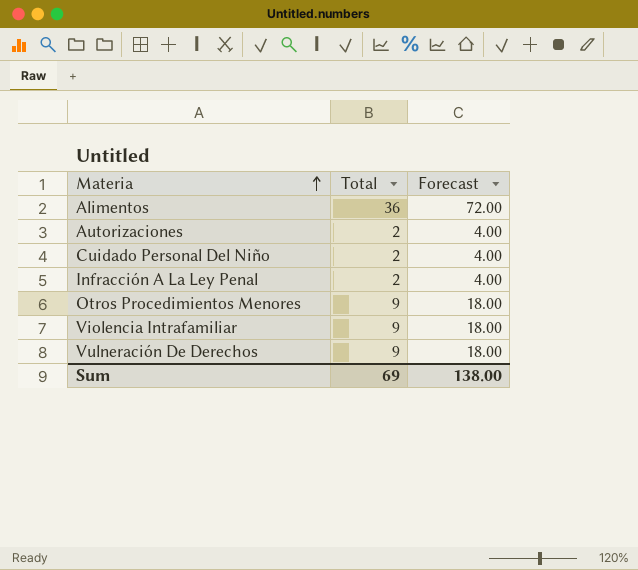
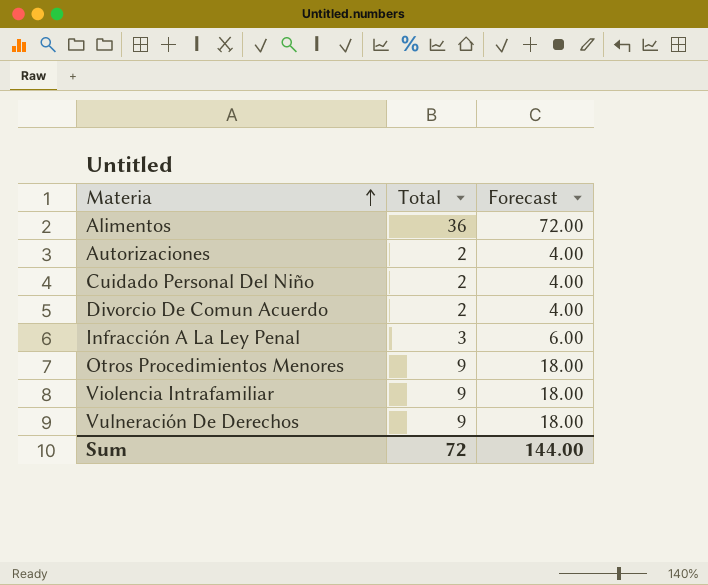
row Divorcio De Comun Acuerdo: none -> 2 | 4.00
Infracción A La Ley Penal | Total: 2 -> 3
Infracción A La Ley Penal | Forecast: 4.00 -> 6.00
Sum | Total: 69 -> 72
Sum | Forecast: 138.00 -> 144.00

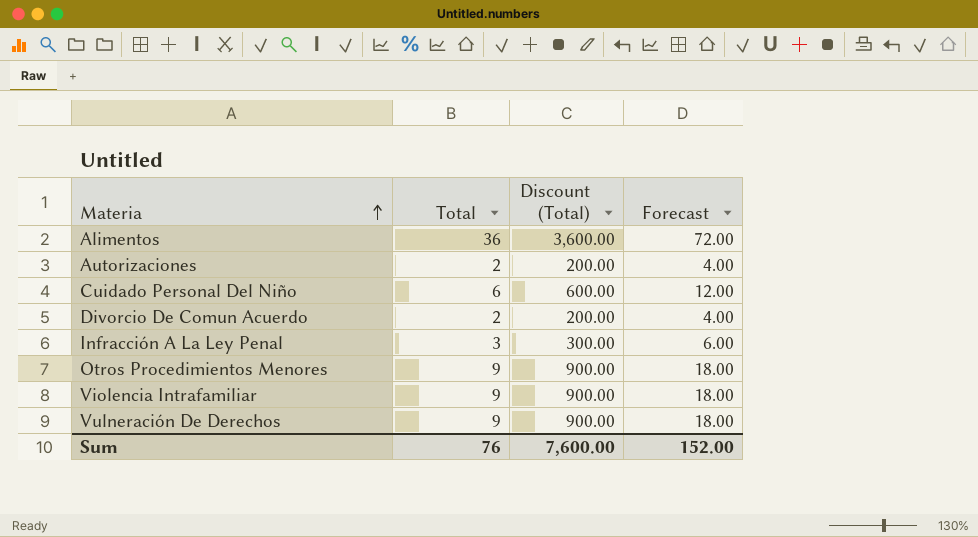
column Discount (Total) | formula: none -> [Total] * 100
Cuidado Personal Del Niño | Total: 2 -> 6
Cuidado Personal Del Niño | Forecast: 4.00 -> 12.00
Sum | Total: 72 -> 76
Sum | Forecast: 144.00 -> 152.00

